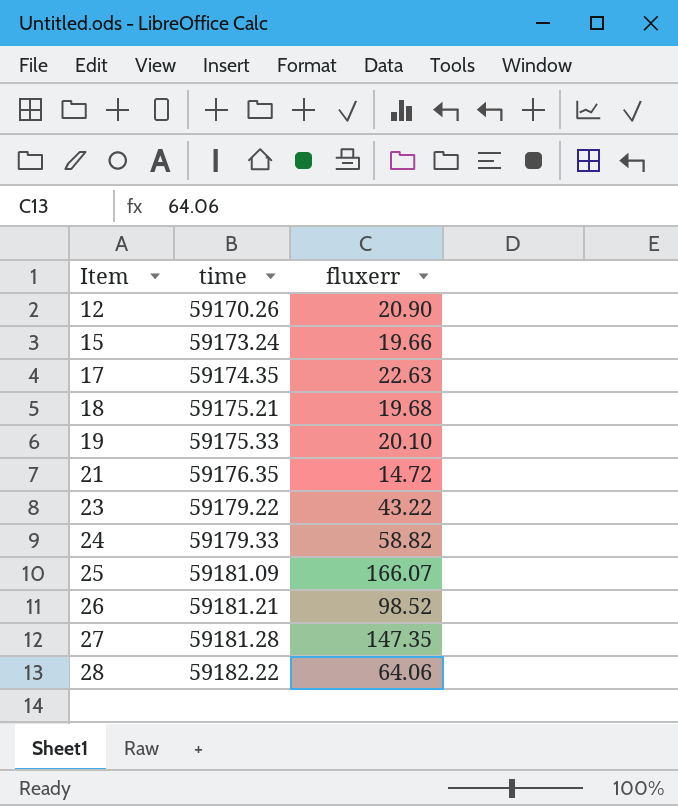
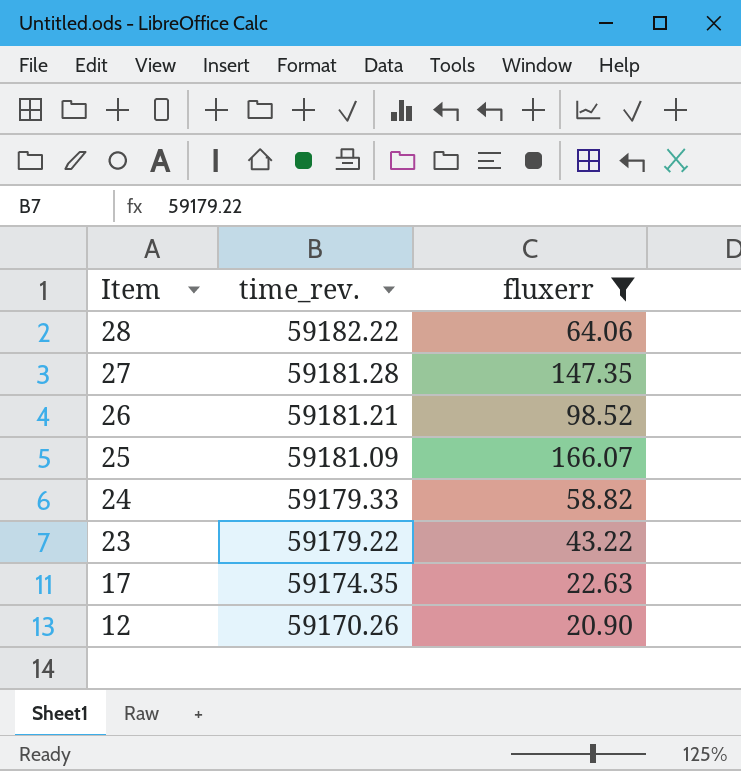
filter: none -> fluxerr >= 20.90
row order: Item ascending -> Item descending
column name: time -> time_rev.

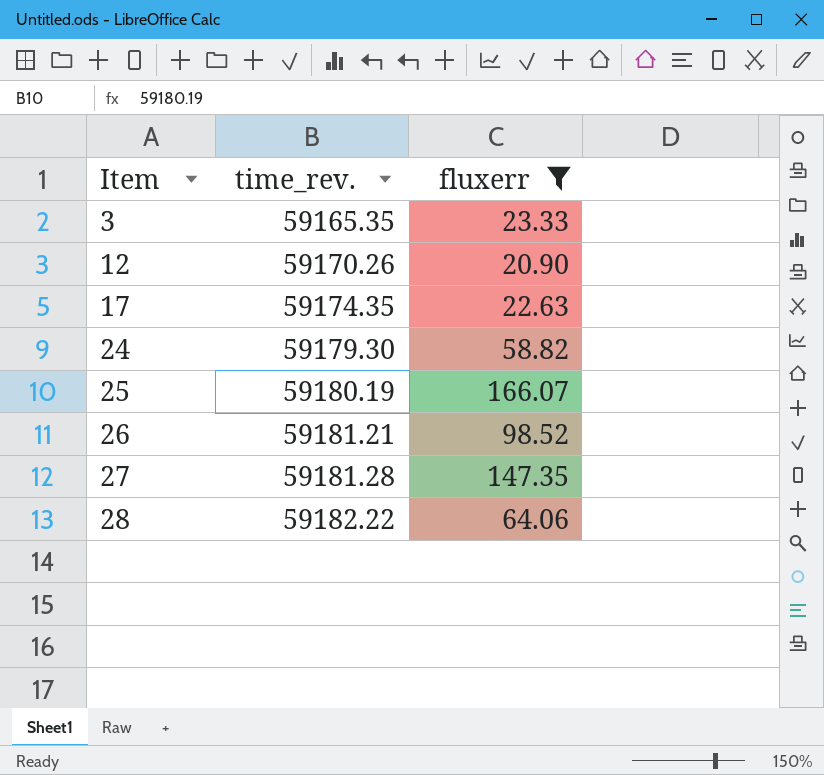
row order: Item descending -> Item ascending
row 23: 59179.22 | 43.22 -> none
row 3: none -> 59165.35 | 23.33
24 | time_rev.: 59179.33 -> 59179.30
25 | time_rev.: 59181.09 -> 59180.19

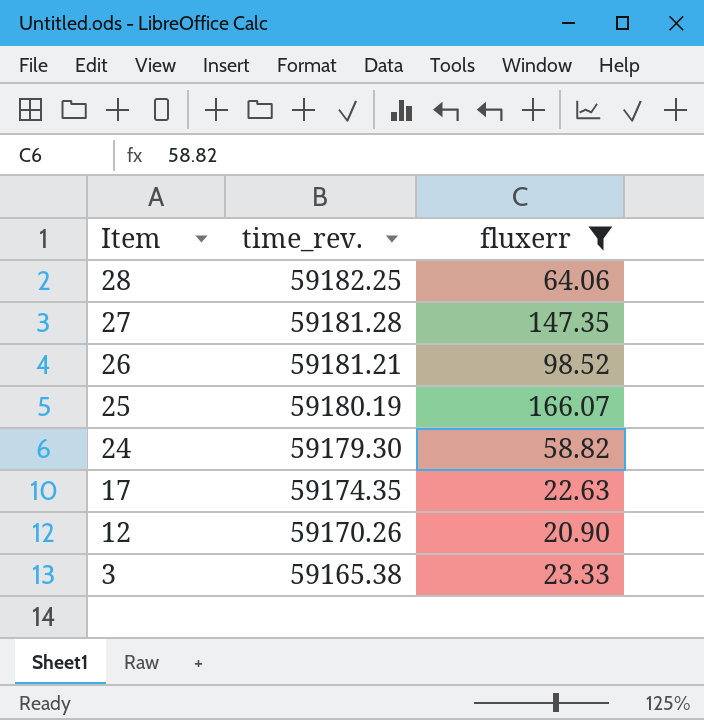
row order: Item ascending -> Item descending
28 | time_rev.: 59182.22 -> 59182.25
3 | time_rev.: 59165.35 -> 59165.38

